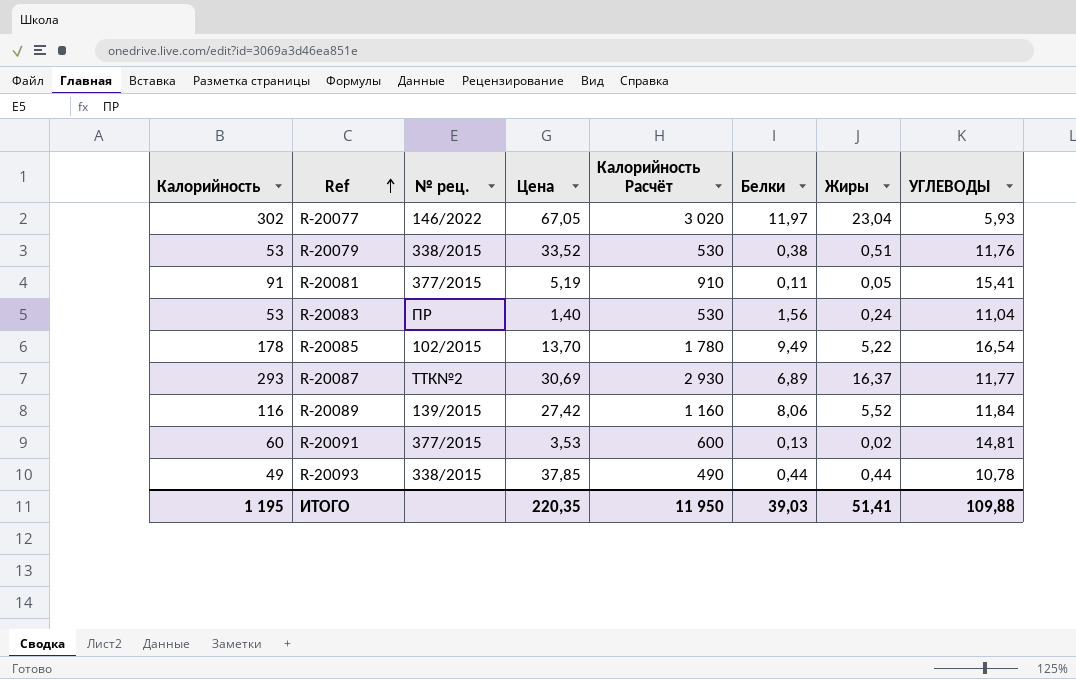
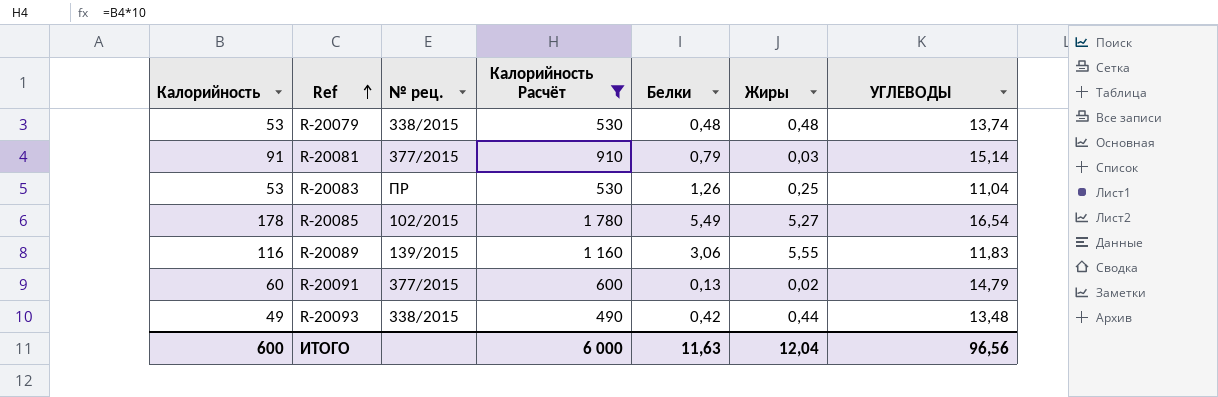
filter: none -> Калорийность Расчёт <= 1 780
column Цена | position: 4 -> none
R-20079 | Белки: 0,38 -> 0,48
R-20079 | Жиры: 0,51 -> 0,48
R-20079 | УГЛЕВОДЫ: 11,76 -> 13,74
R-20081 | Белки: 0,11 -> 0,79
R-20081 | Жиры: 0,05 -> 0,03
R-20081 | УГЛЕВОДЫ: 15,41 -> 15,14
R-20083 | Белки: 1,56 -> 1,26
R-20083 | Жиры: 0,24 -> 0,25
R-20085 | Белки: 9,49 -> 5,49
R-20085 | Жиры: 5,22 -> 5,27
R-20089 | Белки: 8,06 -> 3,06
R-20089 | Жиры: 5,52 -> 5,55
R-20089 | УГЛЕВОДЫ: 11,84 -> 11,83
R-20091 | УГЛЕВОДЫ: 14,81 -> 14,79
R-20093 | Белки: 0,44 -> 0,42
R-20093 | УГЛЕВОДЫ: 10,78 -> 13,48
ИТОГО | Калорийность: 1 195 -> 600
ИТОГО | Калорийность Расчёт: 11 950 -> 6 000
ИТОГО | Белки: 39,03 -> 11,63
ИТОГО | Жиры: 51,41 -> 12,04
ИТОГО | УГЛЕВОДЫ: 109,88 -> 96,56

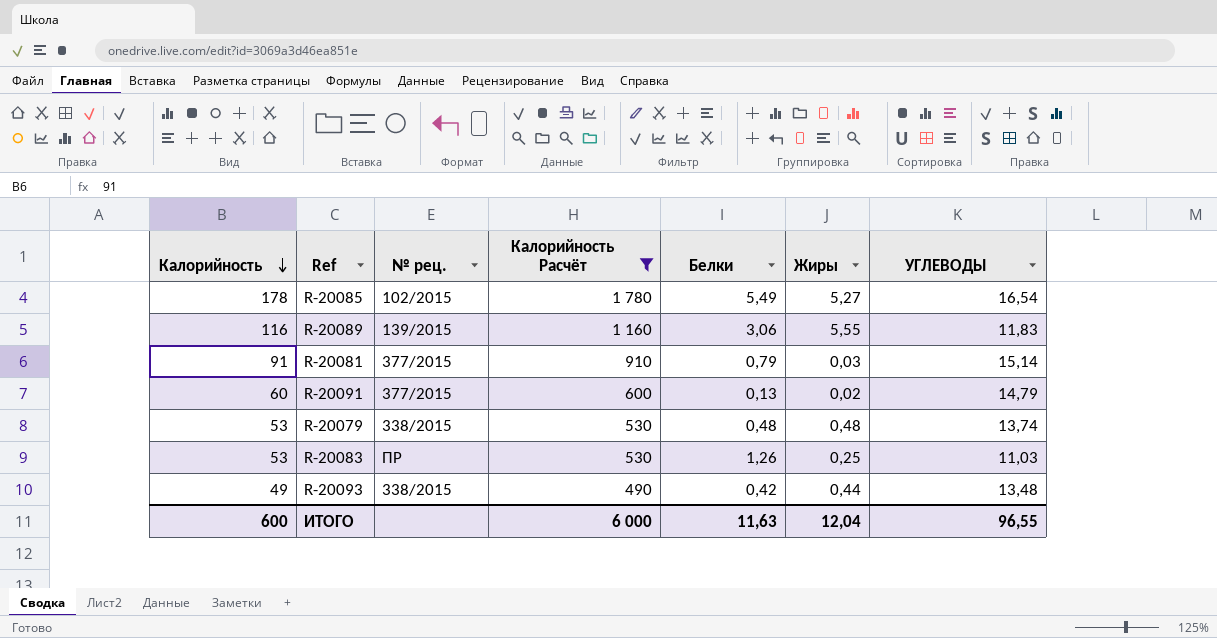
row order: Ref ascending -> Калорийность descending
R-20083 | УГЛЕВОДЫ: 11,04 -> 11,03
ИТОГО | УГЛЕВОДЫ: 96,56 -> 96,55

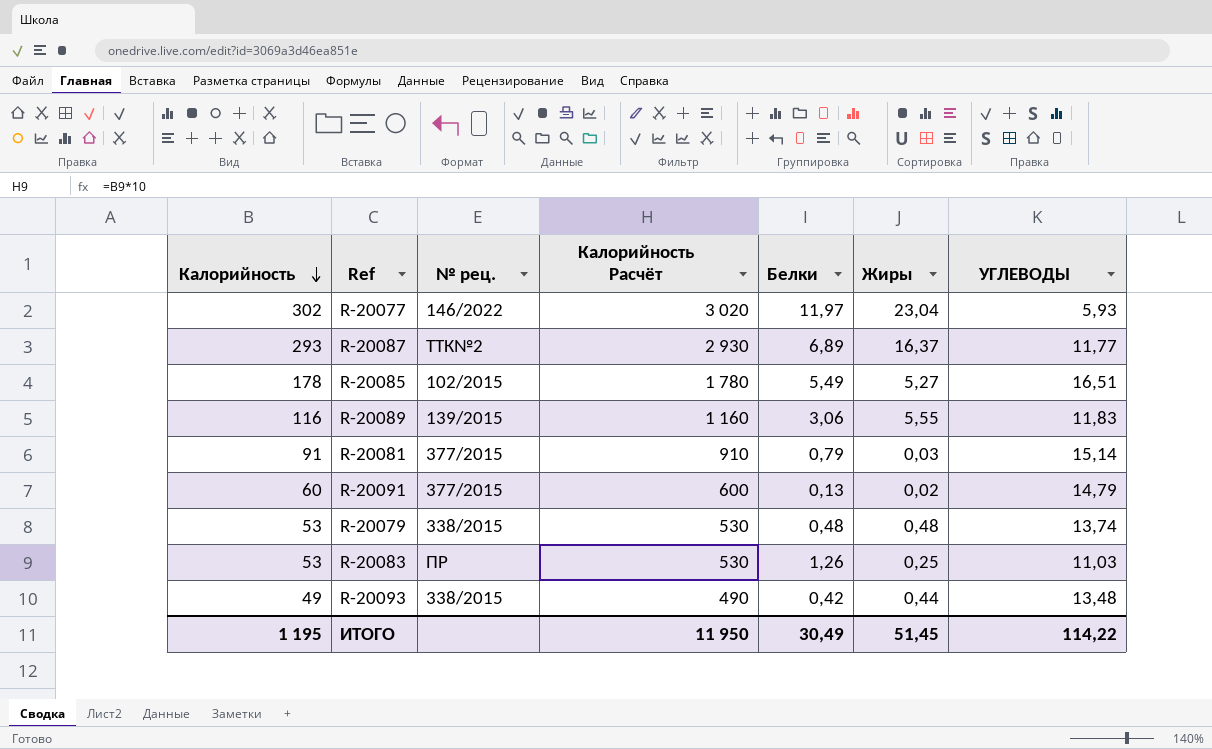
filter: Калорийность Расчёт <= 1 780 -> none
R-20085 | УГЛЕВОДЫ: 16,54 -> 16,51
ИТОГО | Калорийность: 600 -> 1 195
ИТОГО | Калорийность Расчёт: 6 000 -> 11 950
ИТОГО | Белки: 11,63 -> 30,49
ИТОГО | Жиры: 12,04 -> 51,45
ИТОГО | УГЛЕВОДЫ: 96,55 -> 114,22

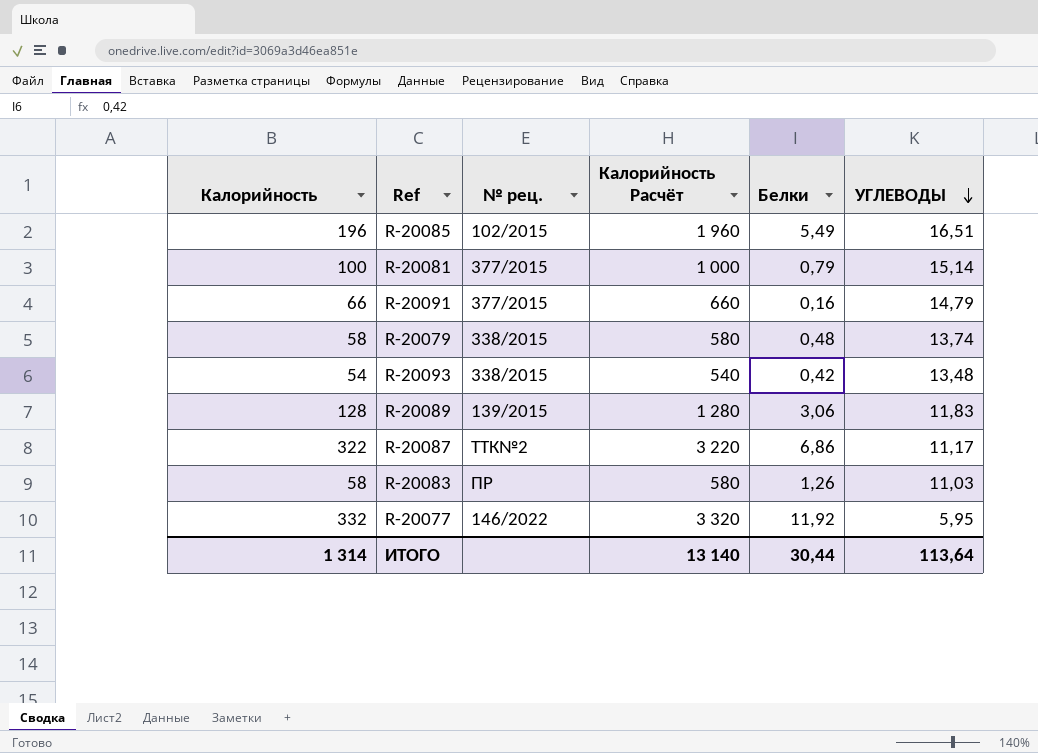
row order: Калорийность descending -> УГЛЕВОДЫ descending
column Жиры | position: 6 -> none
R-20085 | Калорийность: 178 -> 196
R-20085 | Калорийность Расчёт: 1 780 -> 1 960
R-20081 | Калорийность: 91 -> 100
R-20081 | Калорийность Расчёт: 910 -> 1 000
R-20091 | Калорийность: 60 -> 66
R-20091 | Калорийность Расчёт: 600 -> 660
R-20091 | Белки: 0,13 -> 0,16
R-20079 | Калорийность: 53 -> 58
R-20079 | Калорийность Расчёт: 530 -> 580
R-20093 | Калорийность: 49 -> 54
R-20093 | Калорийность Расчёт: 490 -> 540
R-20089 | Калорийность: 116 -> 128
R-20089 | Калорийность Расчёт: 1 160 -> 1 280
R-20087 | Калорийность: 293 -> 322
R-20087 | Калорийность Расчёт: 2 930 -> 3 220
R-20087 | Белки: 6,89 -> 6,86
R-20087 | УГЛЕВОДЫ: 11,77 -> 11,17
R-20083 | Калорийность: 53 -> 58
R-20083 | Калорийность Расчёт: 530 -> 580
R-20077 | Калорийность: 302 -> 332
R-20077 | Калорийность Расчёт: 3 020 -> 3 320
R-20077 | Белки: 11,97 -> 11,92
R-20077 | УГЛЕВОДЫ: 5,93 -> 5,95
ИТОГО | Калорийность: 1 195 -> 1 314
ИТОГО | Калорийность Расчёт: 11 950 -> 13 140
ИТОГО | Белки: 30,49 -> 30,44
ИТОГО | УГЛЕВОДЫ: 114,22 -> 113,64

